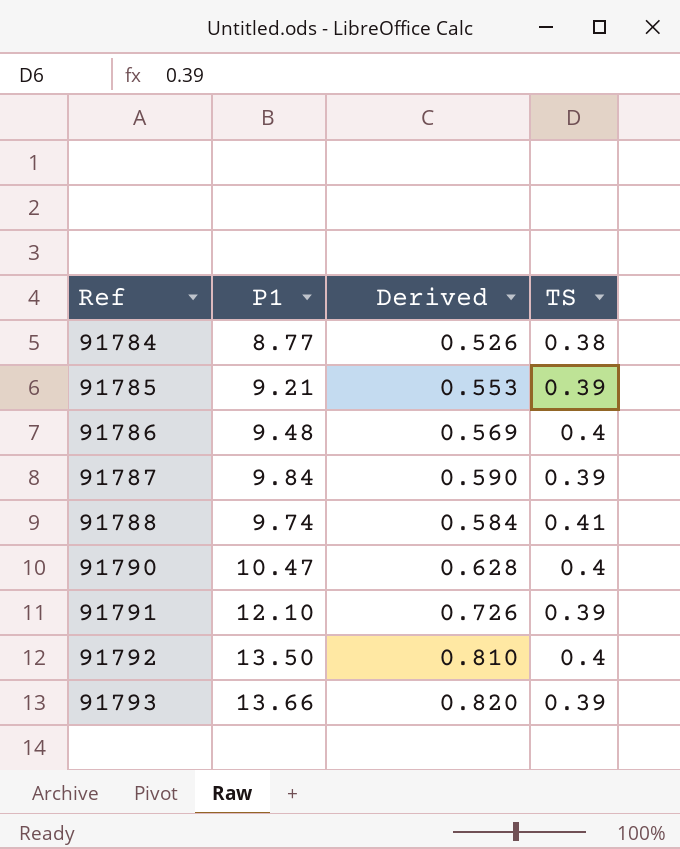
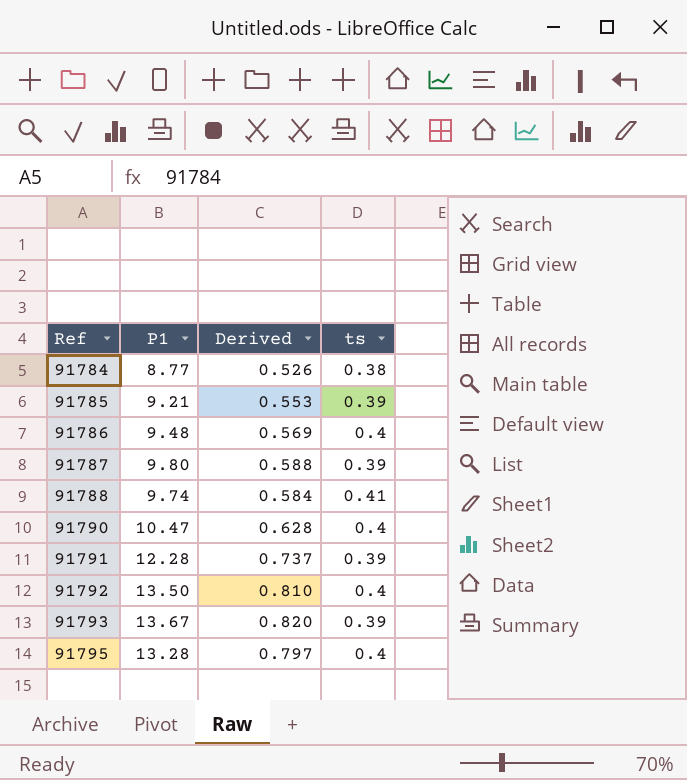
column name: TS -> ts
91787 | P1: 9.84 -> 9.80
91787 | Derived: 0.590 -> 0.588
91791 | P1: 12.10 -> 12.28
91791 | Derived: 0.726 -> 0.737
91793 | P1: 13.66 -> 13.67
row 91795: none -> 13.28 | 0.797 | 0.4

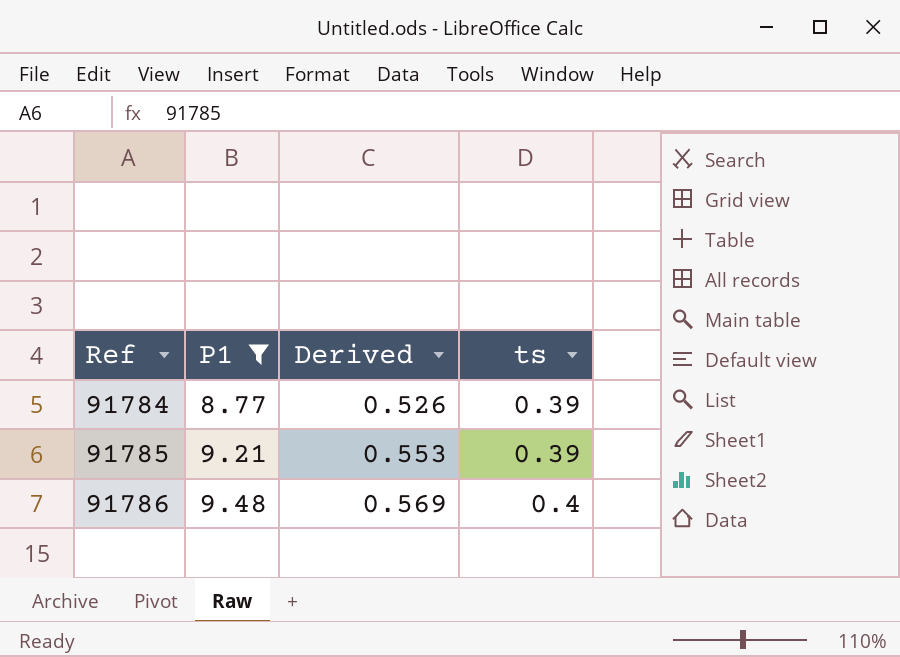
filter: none -> P1 <= 9.48
91784 | ts: 0.38 -> 0.39

